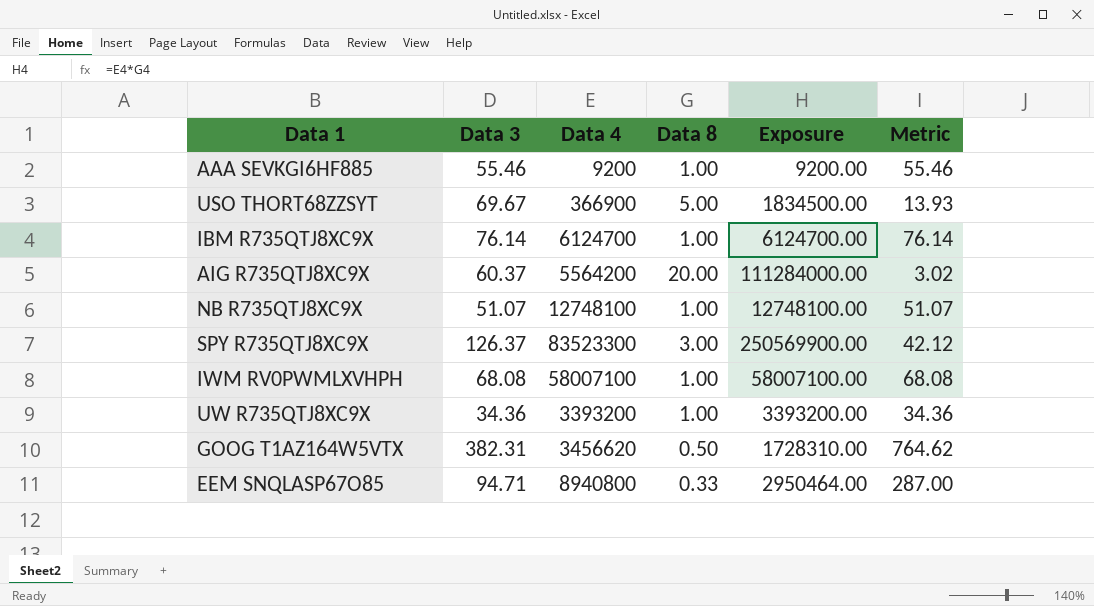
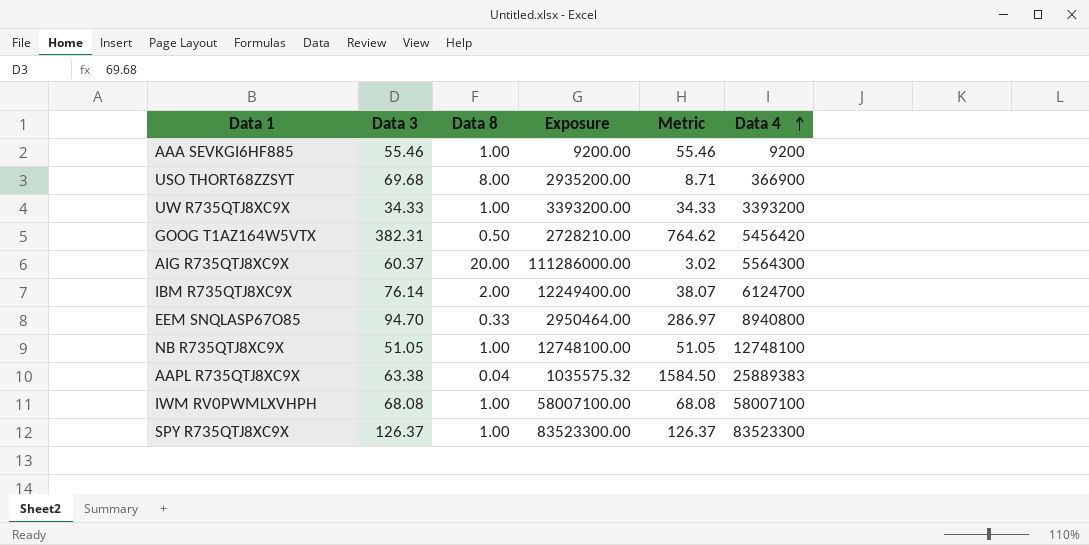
row order: none -> Data 4 ascending
column Data 4 | position: 3 -> 6
USO THORT68ZZSYT | Data 3: 69.67 -> 69.68
USO THORT68ZZSYT | Data 8: 5.00 -> 8.00
USO THORT68ZZSYT | Exposure: 1834500.00 -> 2935200.00
USO THORT68ZZSYT | Metric: 13.93 -> 8.71
UW R735QTJ8XC9X | Data 3: 34.36 -> 34.33
UW R735QTJ8XC9X | Metric: 34.36 -> 34.33
GOOG T1AZ164W5VTX | Exposure: 1728310.00 -> 2728210.00
GOOG T1AZ164W5VTX | Data 4: 3456620 -> 5456420
AIG R735QTJ8XC9X | Exposure: 111284000.00 -> 111286000.00
AIG R735QTJ8XC9X | Data 4: 5564200 -> 5564300
IBM R735QTJ8XC9X | Data 8: 1.00 -> 2.00
IBM R735QTJ8XC9X | Exposure: 6124700.00 -> 12249400.00
IBM R735QTJ8XC9X | Metric: 76.14 -> 38.07
EEM SNQLASP67O85 | Data 3: 94.71 -> 94.70
EEM SNQLASP67O85 | Metric: 287.00 -> 286.97
NB R735QTJ8XC9X | Data 3: 51.07 -> 51.05
NB R735QTJ8XC9X | Metric: 51.07 -> 51.05
row AAPL R735QTJ8XC9X: none -> 63.38 | 0.04 | 1035575.32 | 1584.50 | 25889383
SPY R735QTJ8XC9X | Data 8: 3.00 -> 1.00
SPY R735QTJ8XC9X | Exposure: 250569900.00 -> 83523300.00
SPY R735QTJ8XC9X | Metric: 42.12 -> 126.37

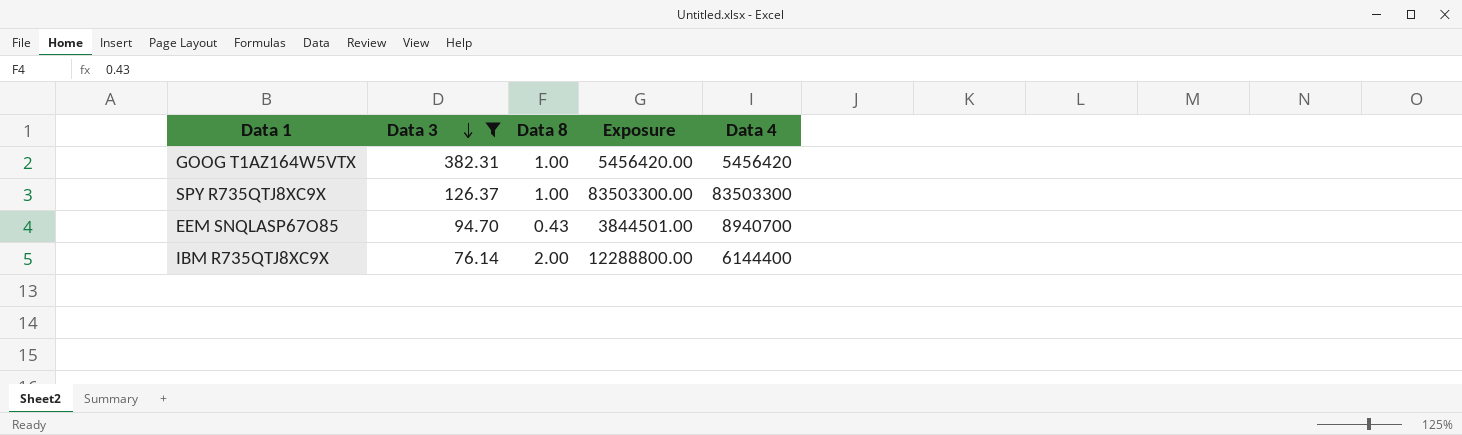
filter: none -> Data 3 >= 76.14
row order: Data 4 ascending -> Data 3 descending
column Metric | formula: [Data 3] / [Data 8] -> none
GOOG T1AZ164W5VTX | Data 8: 0.50 -> 1.00
GOOG T1AZ164W5VTX | Exposure: 2728210.00 -> 5456420.00
SPY R735QTJ8XC9X | Exposure: 83523300.00 -> 83503300.00
SPY R735QTJ8XC9X | Data 4: 83523300 -> 83503300
EEM SNQLASP67O85 | Data 8: 0.33 -> 0.43
EEM SNQLASP67O85 | Exposure: 2950464.00 -> 3844501.00
EEM SNQLASP67O85 | Data 4: 8940800 -> 8940700
IBM R735QTJ8XC9X | Exposure: 12249400.00 -> 12288800.00
IBM R735QTJ8XC9X | Data 4: 6124700 -> 6144400

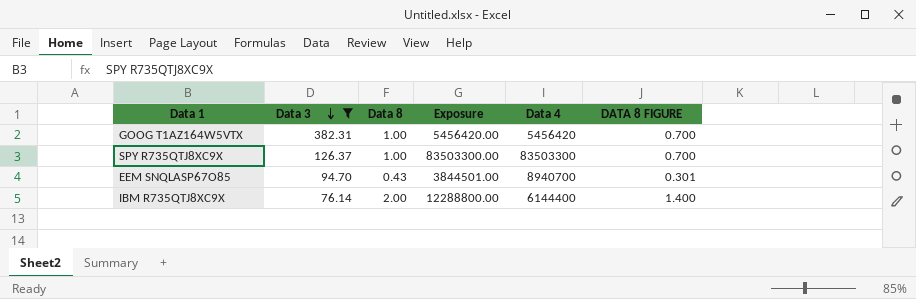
column DATA 8 FIGURE | formula: none -> [Data 8] * 0.7

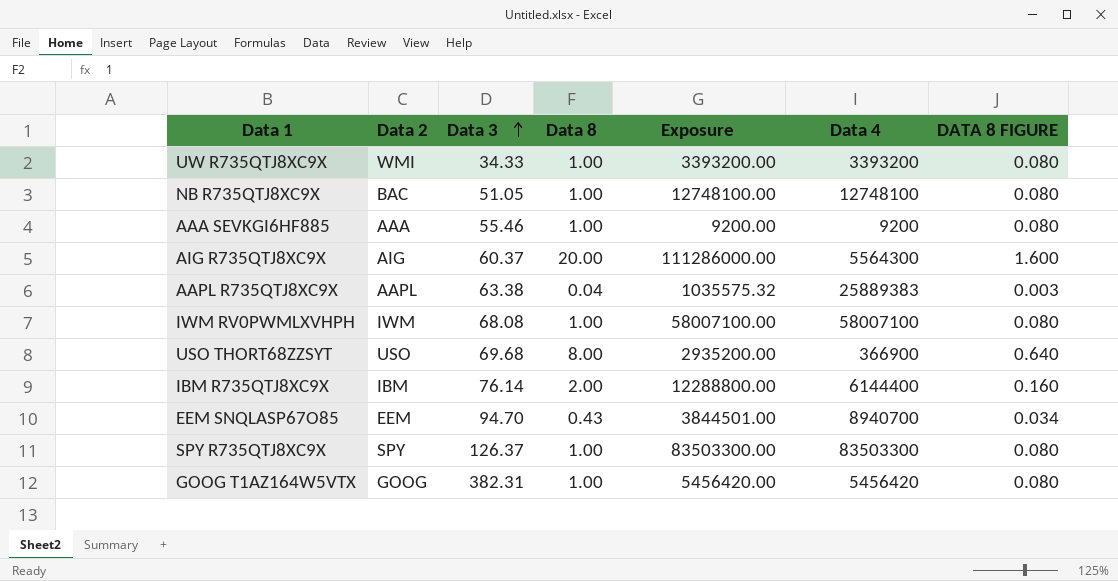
filter: Data 3 >= 76.14 -> none
row order: Data 3 descending -> Data 3 ascending
column Data 2 | position: none -> 2
column DATA 8 FIGURE | formula: [Data 8] * 0.7 -> [Data 8] * 0.08

